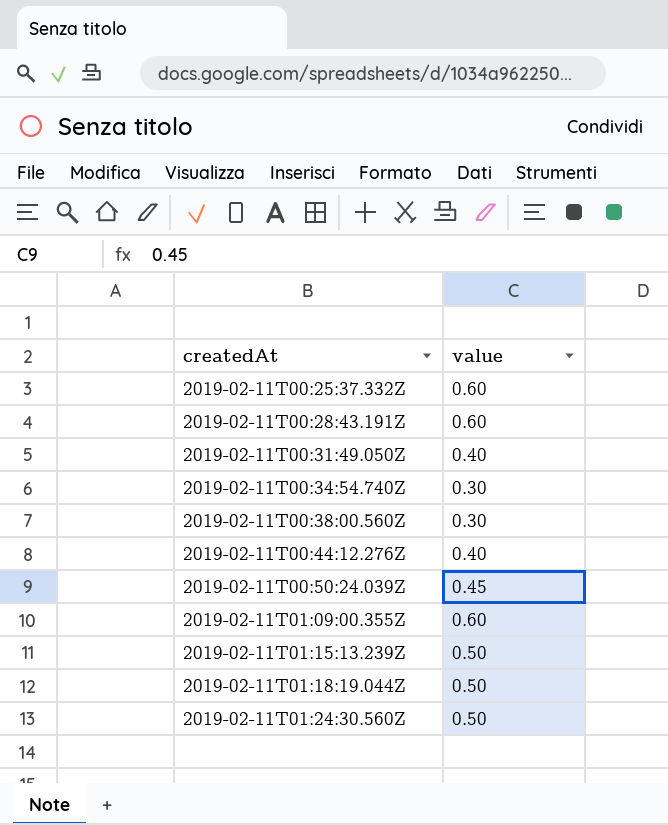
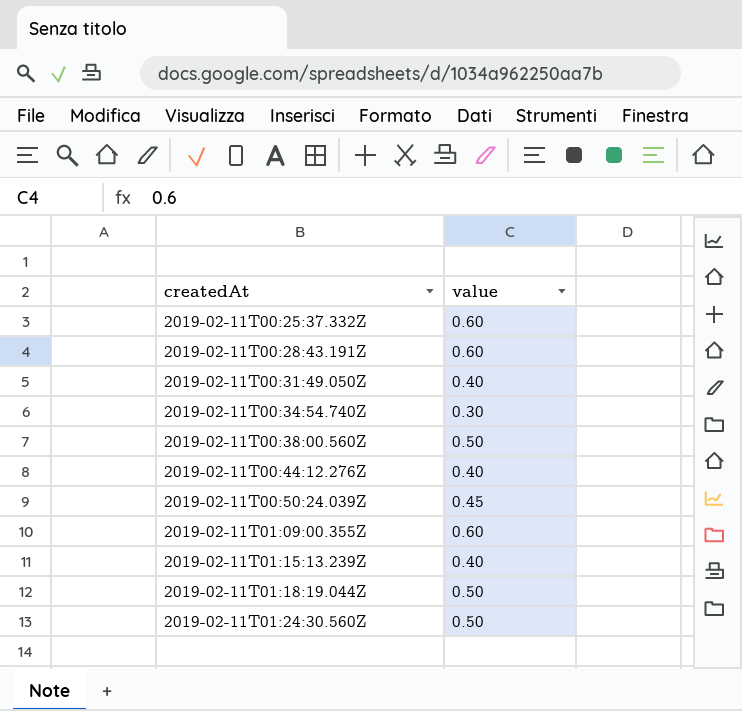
2019-02-11T00:38:00.560Z | value: 0.30 -> 0.50
2019-02-11T01:15:13.239Z | value: 0.50 -> 0.40

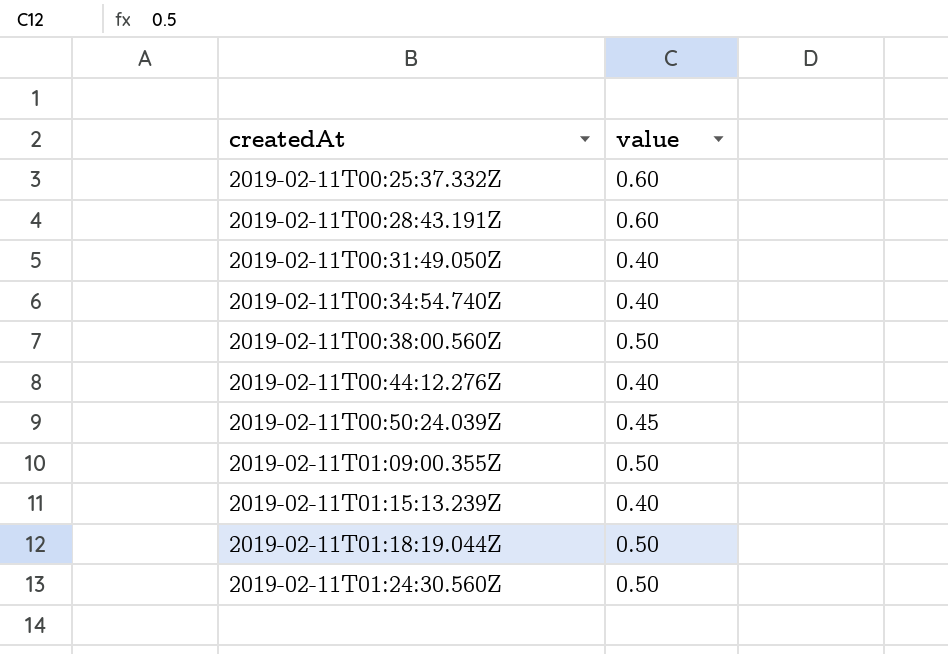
2019-02-11T00:34:54.740Z | value: 0.30 -> 0.40
2019-02-11T01:09:00.355Z | value: 0.60 -> 0.50

